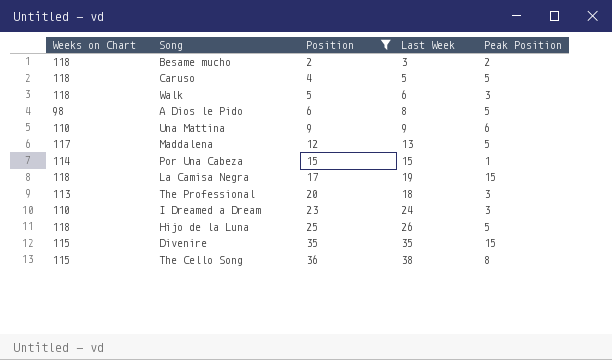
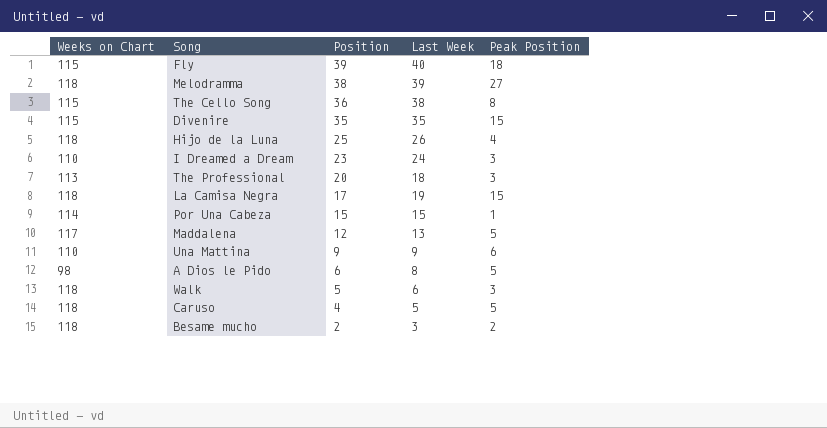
filter: Position <= 36 -> none
row order: Position ascending -> Position descending
Hijo de la Luna | Peak Position: 5 -> 4

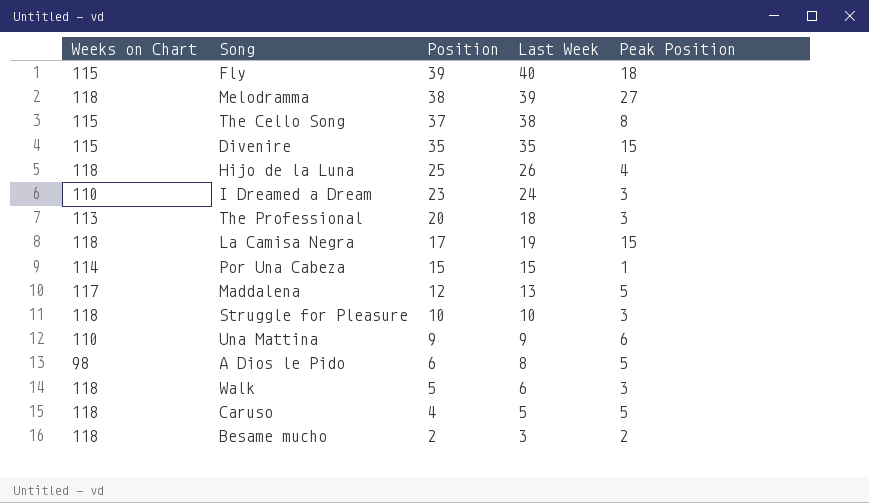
The Cello Song | Position: 36 -> 37
row Struggle for Pleasure: none -> 118 | 10 | 10 | 3

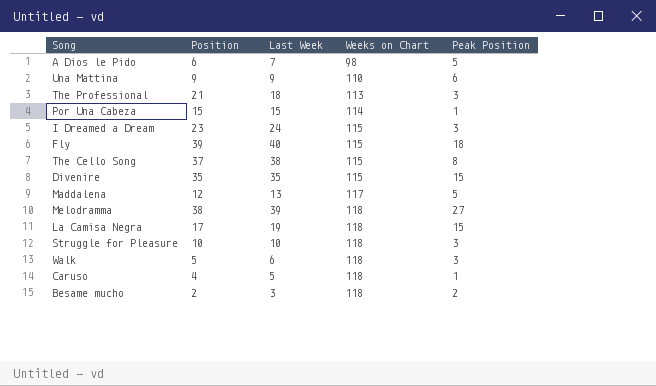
row order: Position descending -> Weeks on Chart ascending
column Weeks on Chart | position: 1 -> 4
row Hijo de la Luna: 118 | 25 | 26 | 4 -> none
A Dios le Pido | Last Week: 8 -> 7
The Professional | Position: 20 -> 21
I Dreamed a Dream | Weeks on Chart: 110 -> 115
Caruso | Peak Position: 5 -> 1

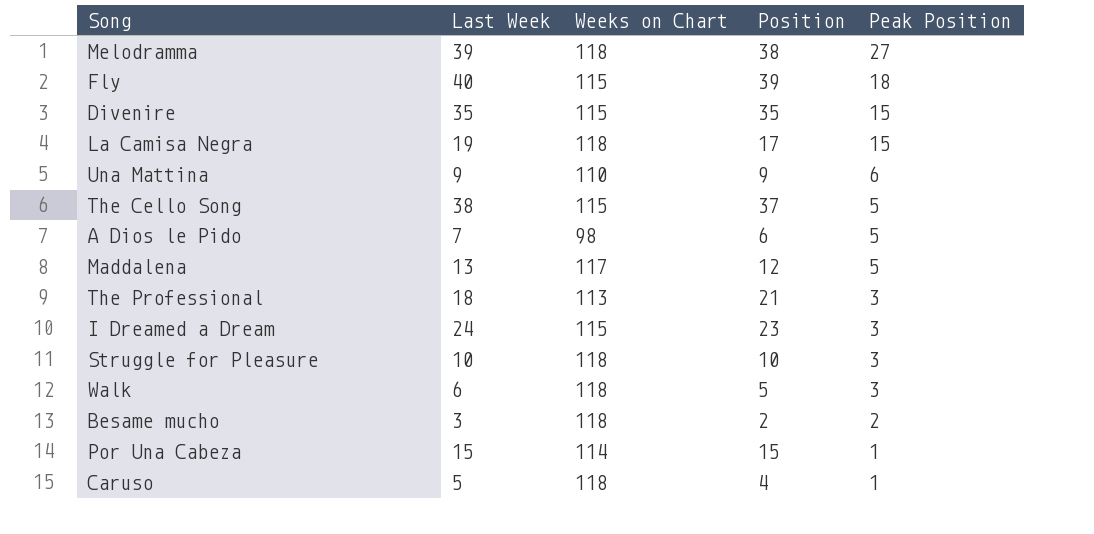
row order: Weeks on Chart ascending -> Peak Position descending
column Position | position: 2 -> 4
The Cello Song | Peak Position: 8 -> 5

